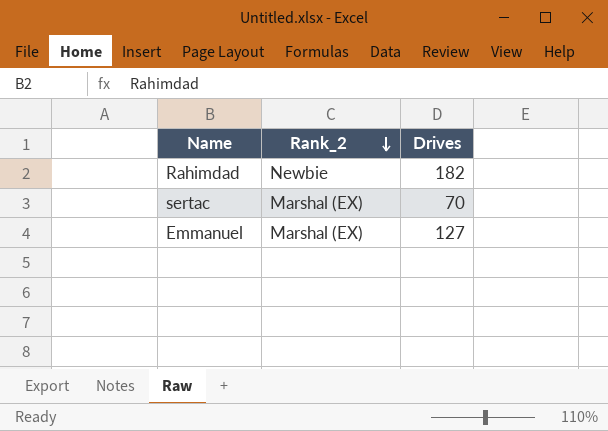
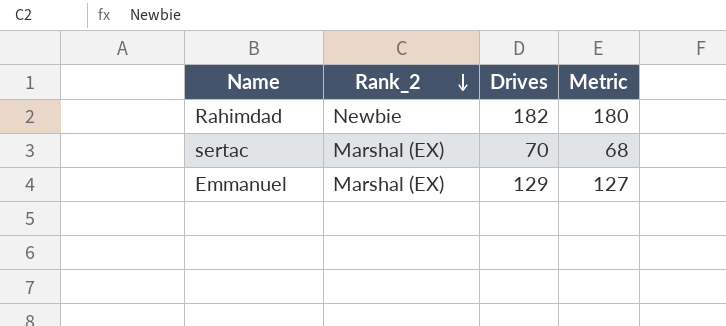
column Metric | formula: none -> [Drives] - 2
Emmanuel | Drives: 127 -> 129

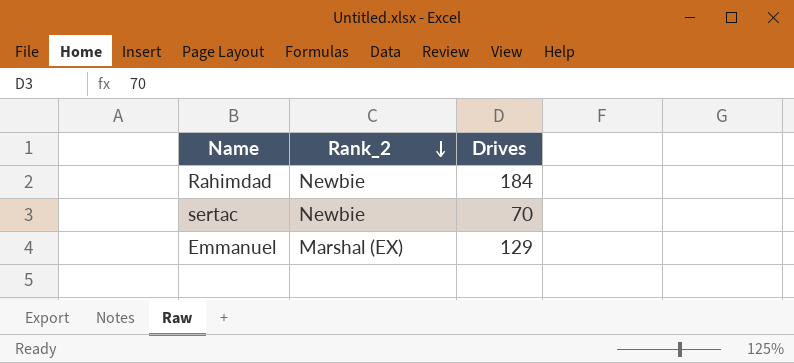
column Metric | formula: [Drives] - 2 -> none
Rahimdad | Drives: 182 -> 184
sertac | Rank_2: Marshal (EX) -> Newbie

